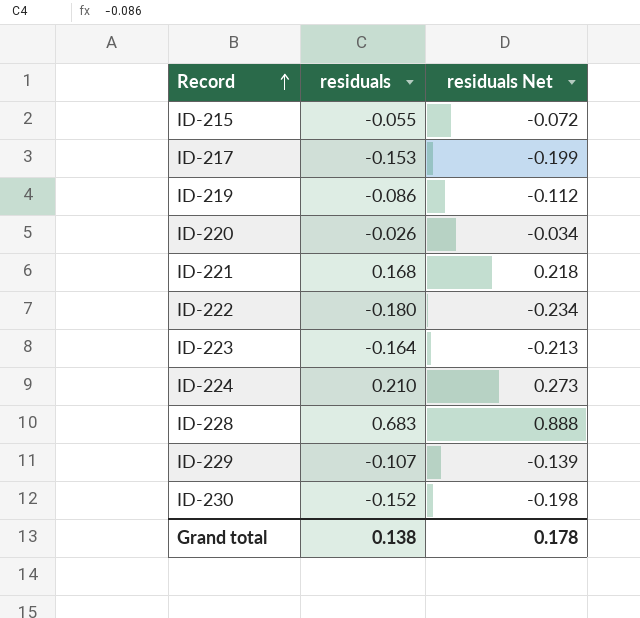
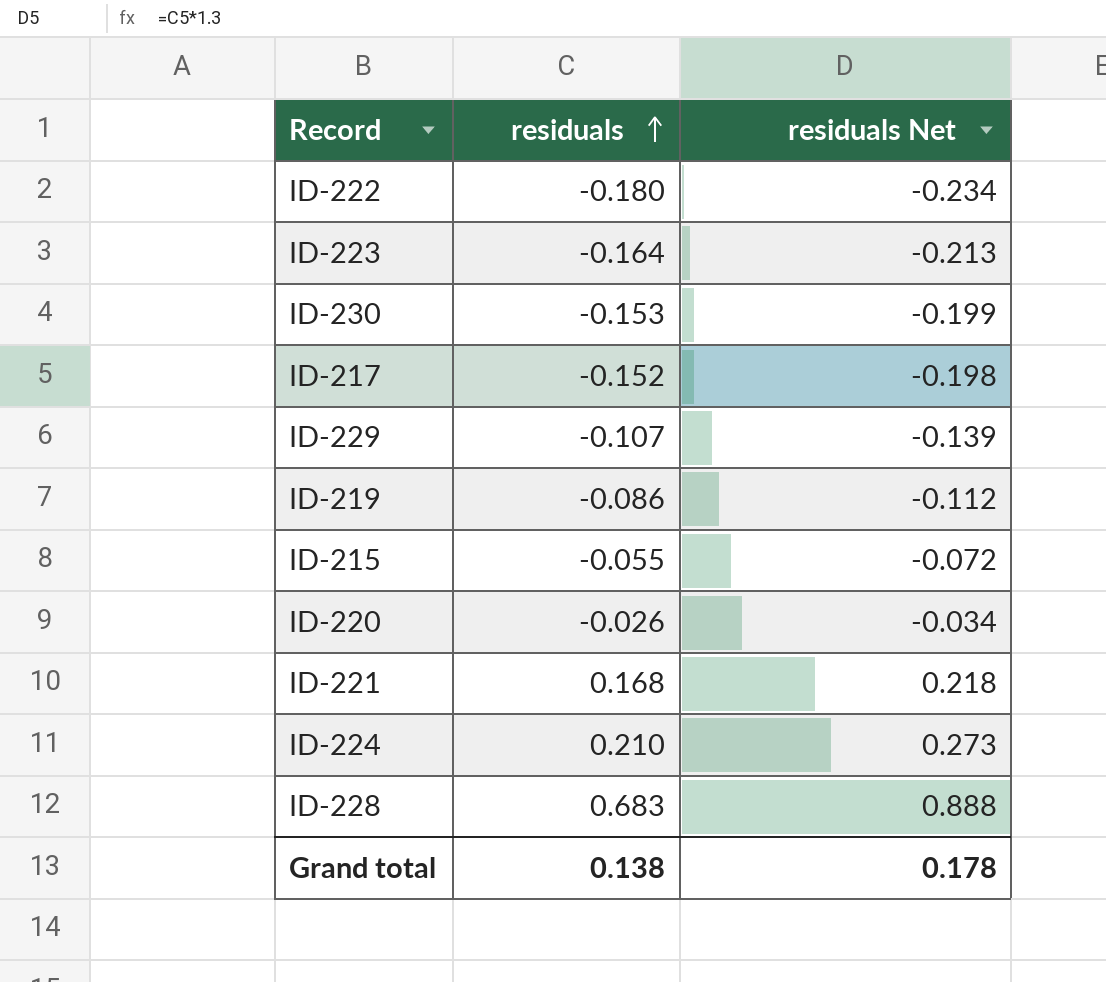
row order: Record ascending -> residuals ascending
ID-230 | residuals: -0.152 -> -0.153
ID-230 | residuals Net: -0.198 -> -0.199
ID-217 | residuals: -0.153 -> -0.152
ID-217 | residuals Net: -0.199 -> -0.198

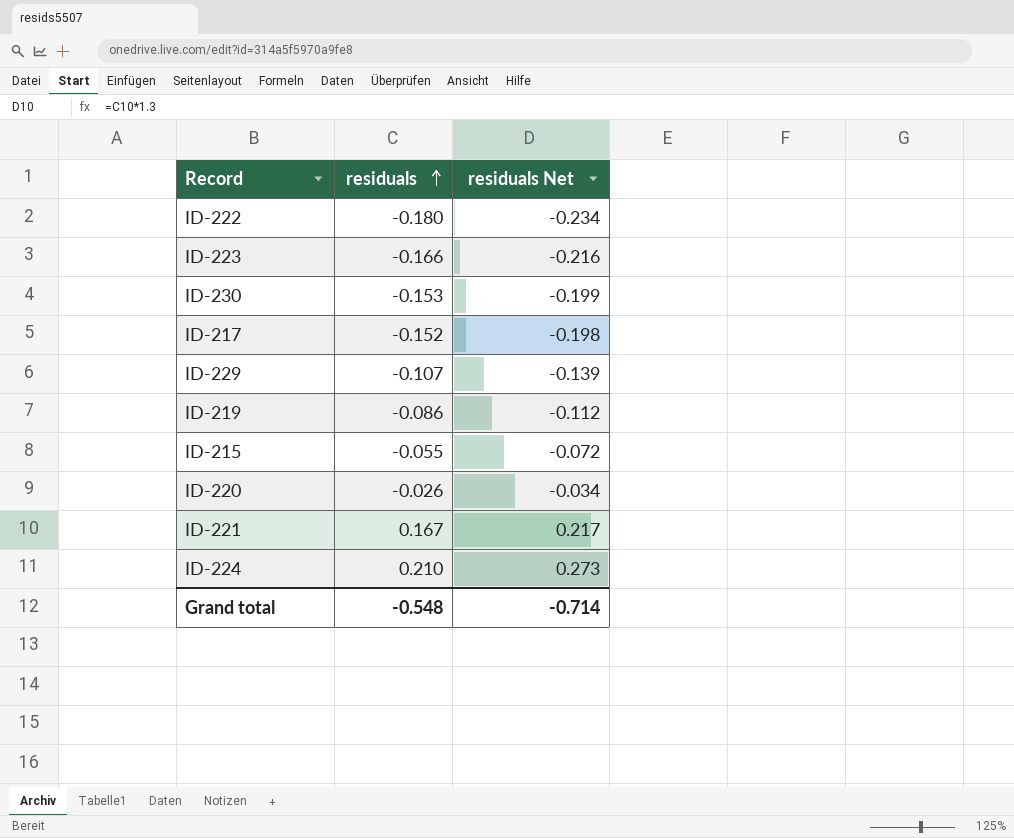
row ID-228: 0.683 | 0.888 -> none
ID-223 | residuals: -0.164 -> -0.166
ID-223 | residuals Net: -0.213 -> -0.216
ID-221 | residuals: 0.168 -> 0.167
ID-221 | residuals Net: 0.218 -> 0.217
Grand total | residuals: 0.138 -> -0.548
Grand total | residuals Net: 0.178 -> -0.714

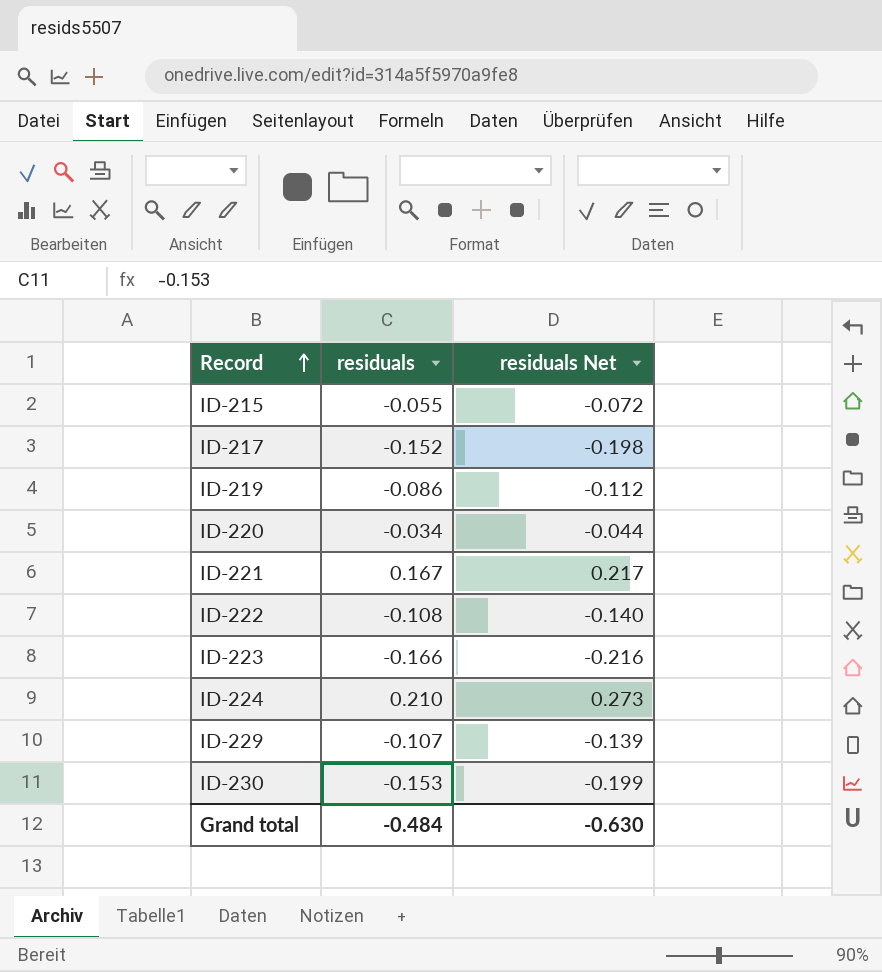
row order: residuals ascending -> Record ascending
ID-220 | residuals: -0.026 -> -0.034
ID-220 | residuals Net: -0.034 -> -0.044
ID-222 | residuals: -0.180 -> -0.108
ID-222 | residuals Net: -0.234 -> -0.140
Grand total | residuals: -0.548 -> -0.484
Grand total | residuals Net: -0.714 -> -0.630

